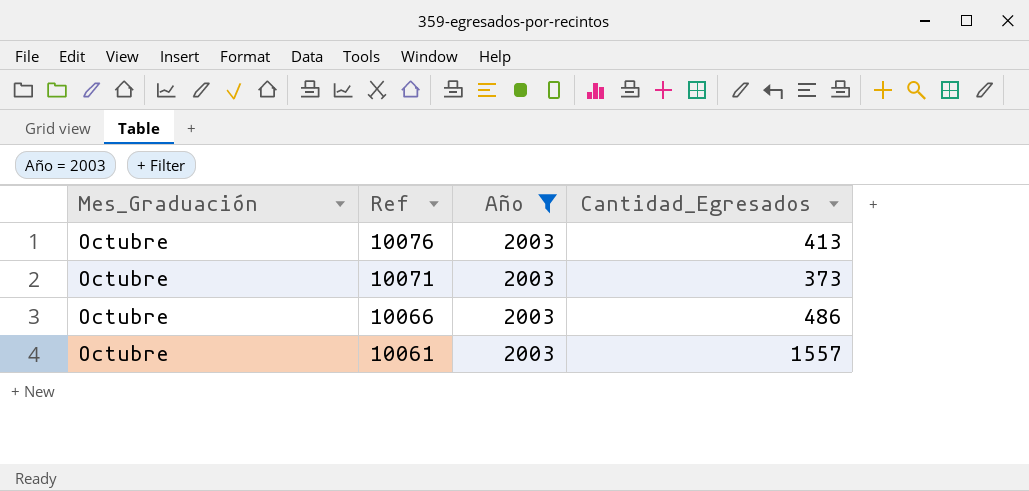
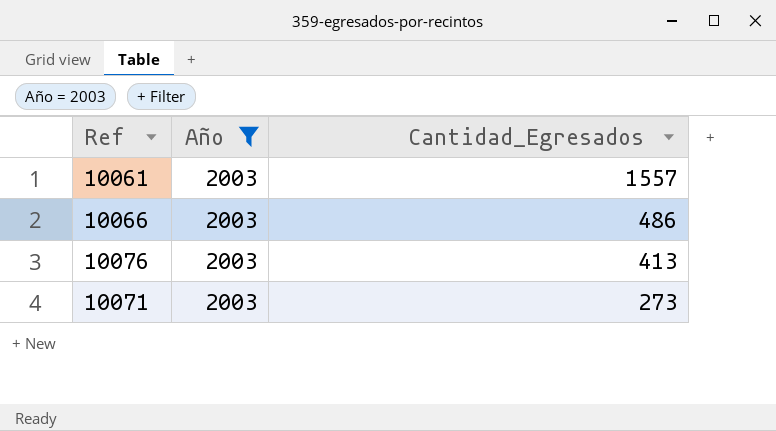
row order: Ref descending -> Cantidad_Egresados descending
column Mes_Graduación | position: 1 -> none
10071 | Cantidad_Egresados: 373 -> 273

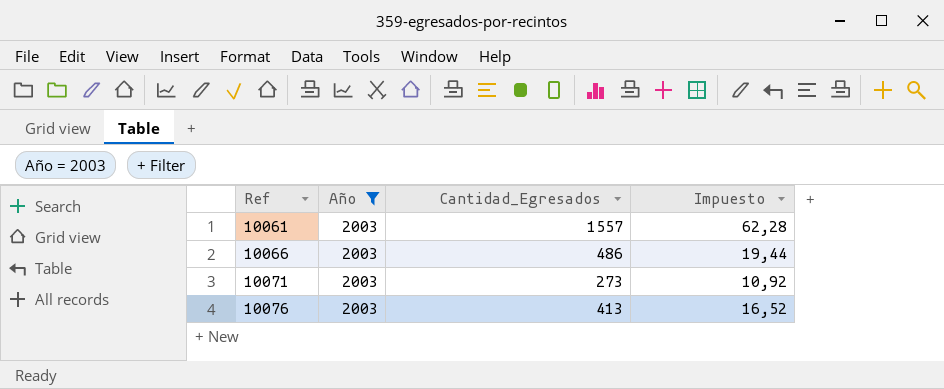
row order: Cantidad_Egresados descending -> Ref ascending
column Impuesto | formula: none -> [Cantidad_Egresados] * 0,04

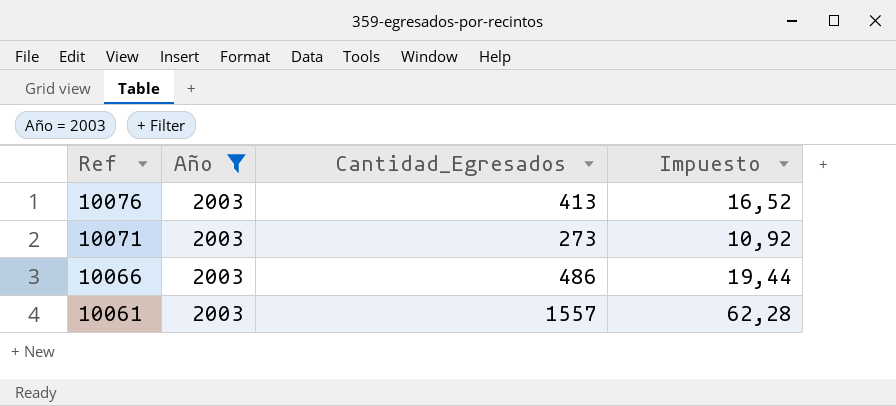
row order: Ref ascending -> Ref descending

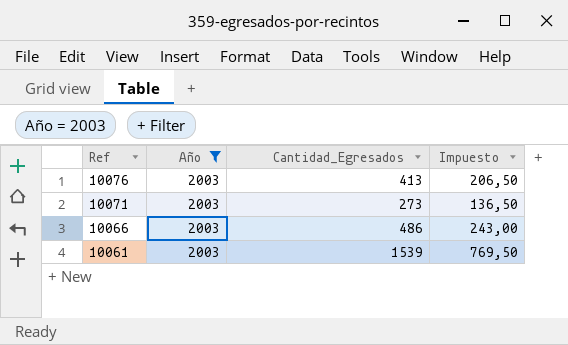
column Impuesto | formula: [Cantidad_Egresados] * 0,04 -> [Cantidad_Egresados] * 0,5
10061 | Cantidad_Egresados: 1557 -> 1539

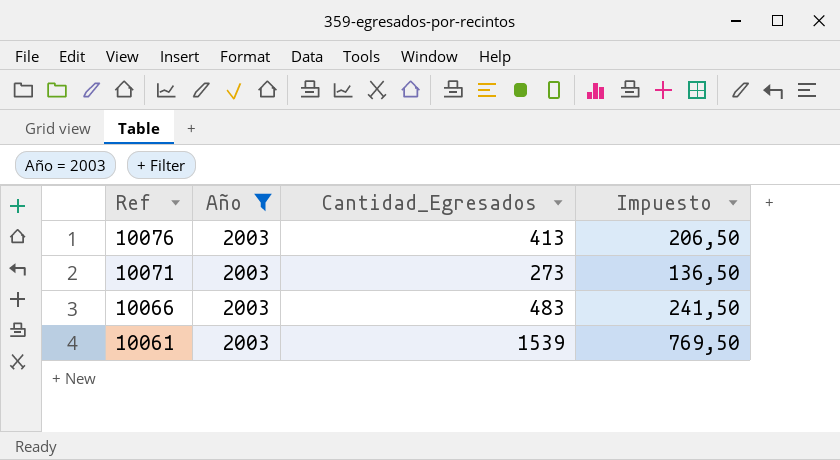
10066 | Cantidad_Egresados: 486 -> 483
10066 | Impuesto: 243,00 -> 241,50

